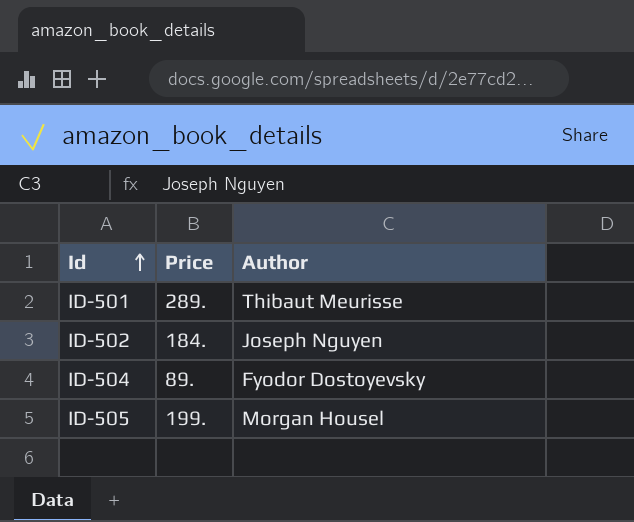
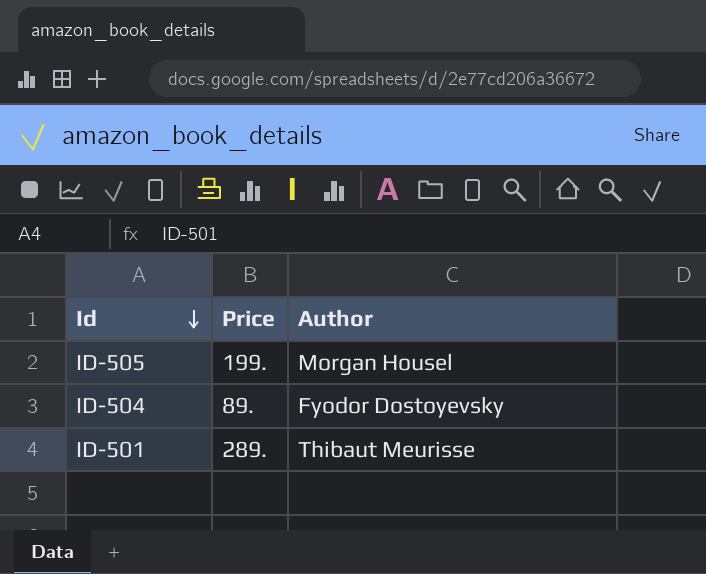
row order: Id ascending -> Id descending
row ID-502: 184. | Joseph Nguyen -> none

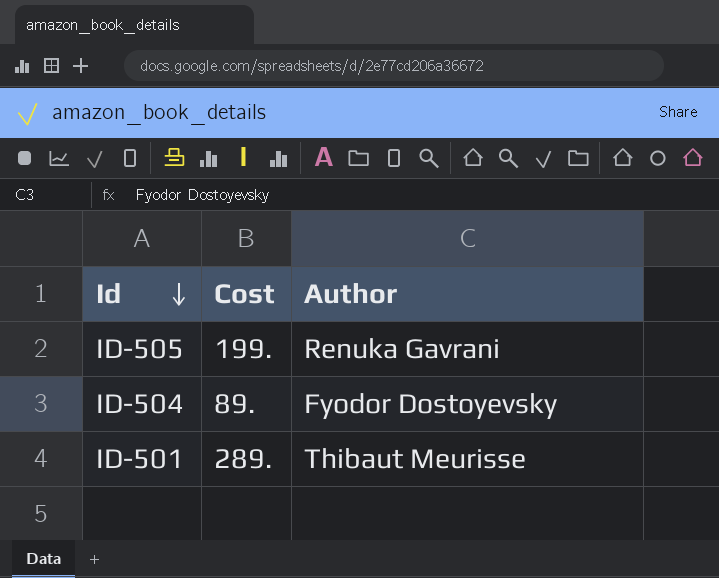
column name: Price -> Cost
ID-505 | Author: Morgan Housel -> Renuka Gavrani

